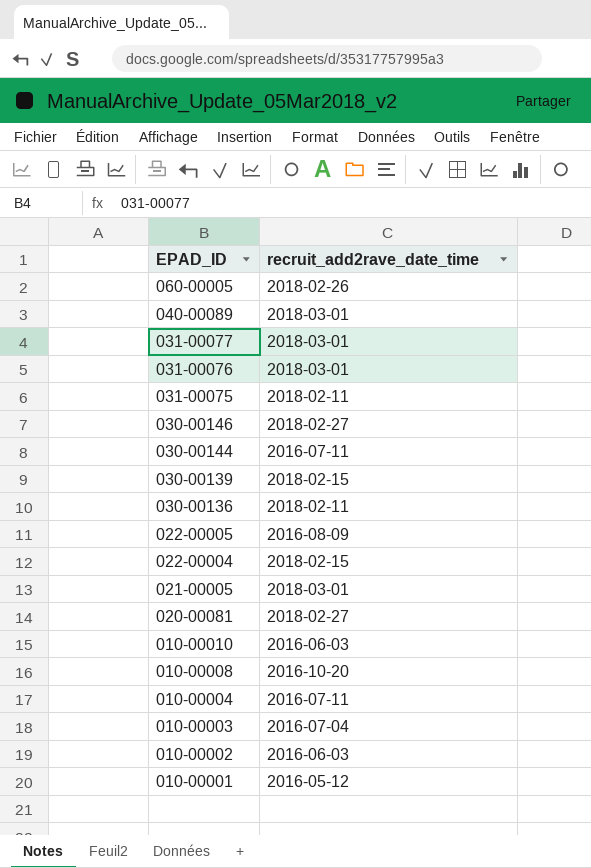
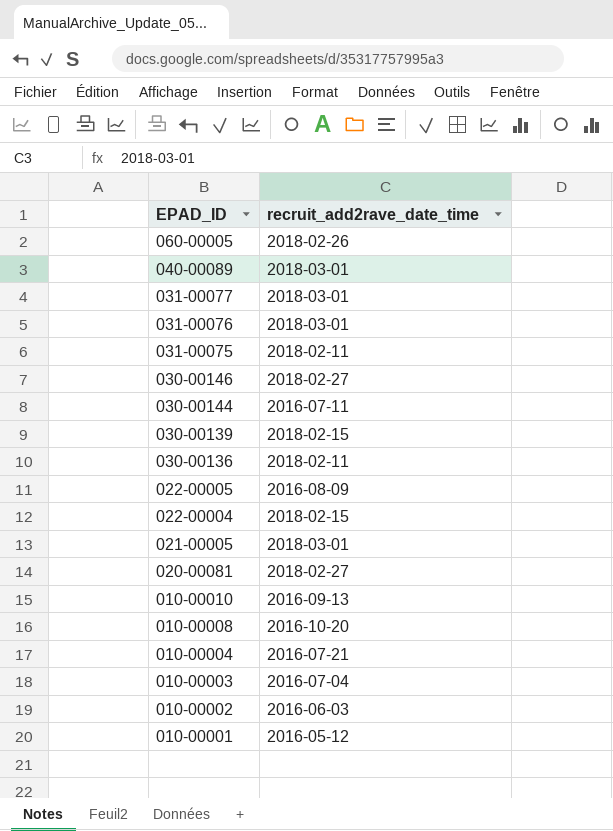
010-00010 | recruit_add2rave_date_time: 2016-06-03 -> 2016-09-13
010-00004 | recruit_add2rave_date_time: 2016-07-11 -> 2016-07-21

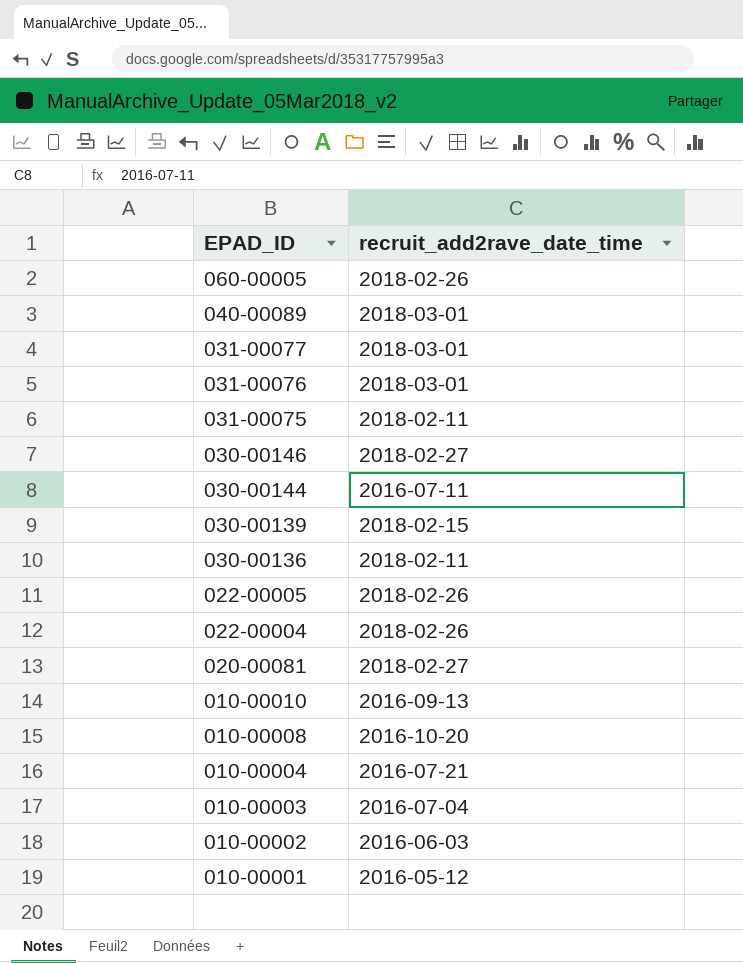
row 021-00005: 2018-03-01 -> none
022-00005 | recruit_add2rave_date_time: 2016-08-09 -> 2018-02-26
022-00004 | recruit_add2rave_date_time: 2018-02-15 -> 2018-02-26

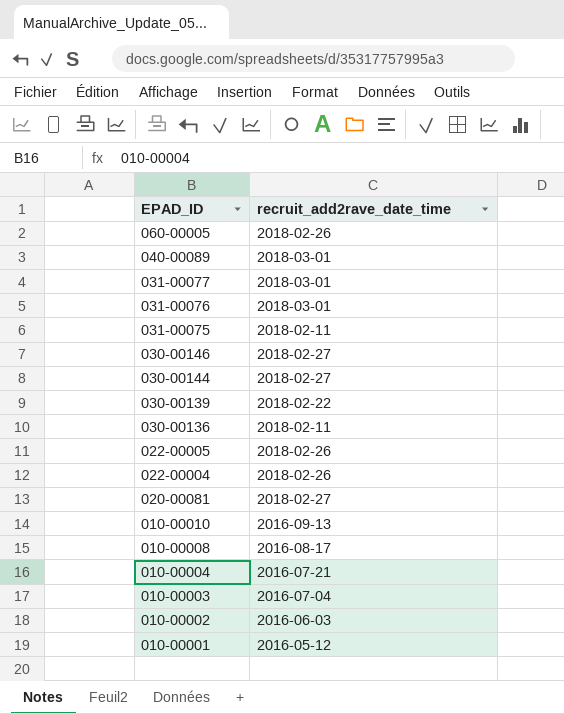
030-00144 | recruit_add2rave_date_time: 2016-07-11 -> 2018-02-27
030-00139 | recruit_add2rave_date_time: 2018-02-15 -> 2018-02-22
010-00008 | recruit_add2rave_date_time: 2016-10-20 -> 2016-08-17

